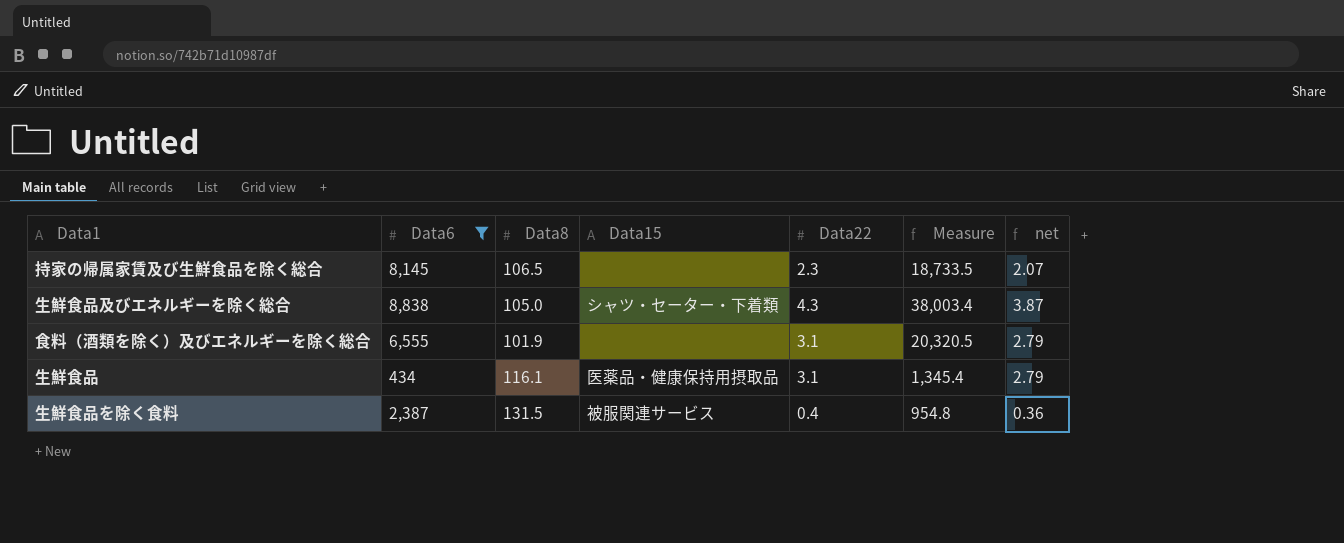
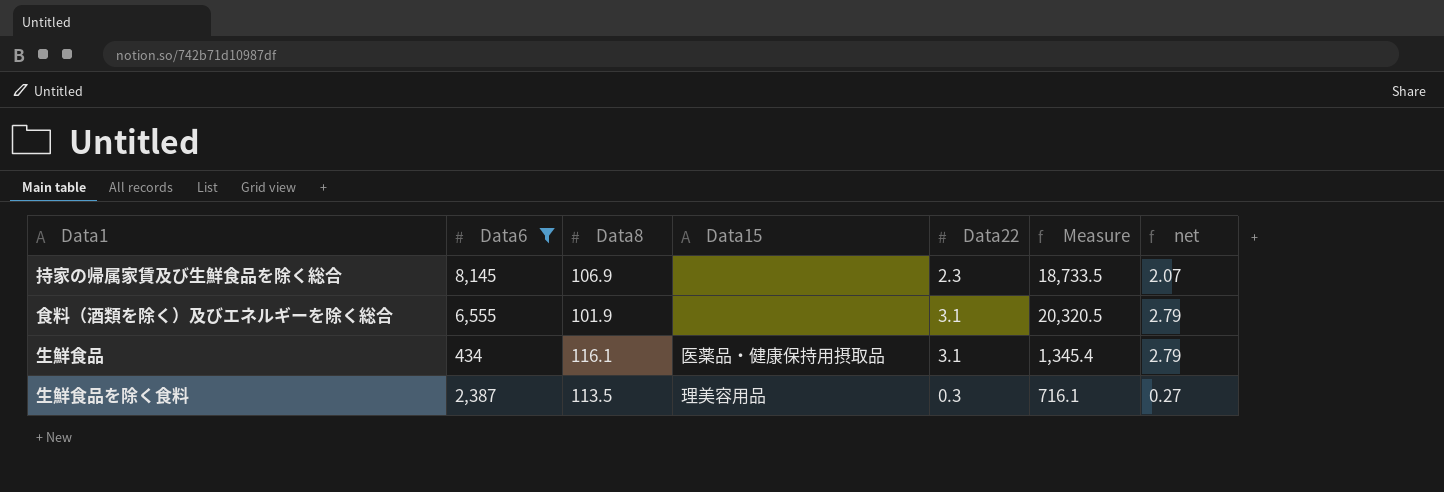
row 生鮮食品及びエネルギーを除く総合: 8,838 | 105.0 | シャツ・セーター・下着類 | 4.3 | 38,003.4 | 3.87 -> none
持家の帰属家賃及び生鮮食品を除く総合 | Data8: 106.5 -> 106.9
生鮮食品を除く食料 | Data8: 131.5 -> 113.5
生鮮食品を除く食料 | Data15: 被服関連サービス -> 理美容用品
生鮮食品を除く食料 | Data22: 0.4 -> 0.3
生鮮食品を除く食料 | Measure: 954.8 -> 716.1
生鮮食品を除く食料 | net: 0.36 -> 0.27

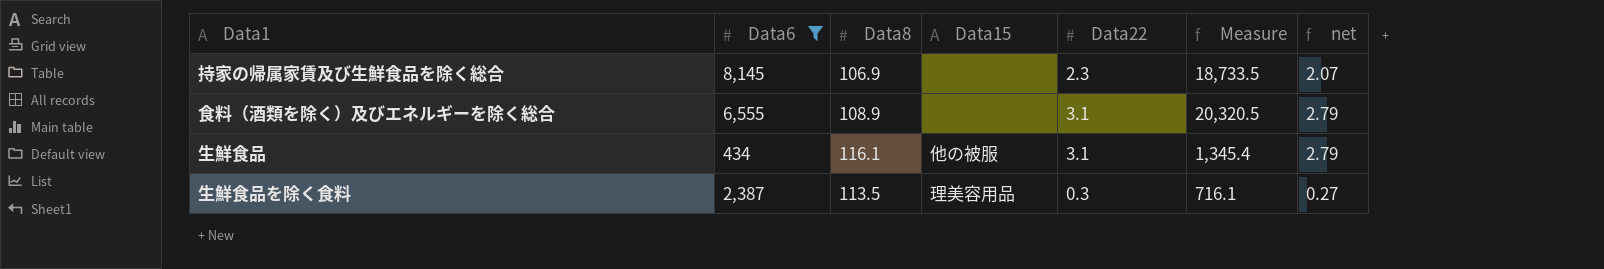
食料（酒類を除く）及びエネルギーを除く総合 | Data8: 101.9 -> 108.9
生鮮食品 | Data15: 医薬品・健康保持用摂取品 -> 他の被服

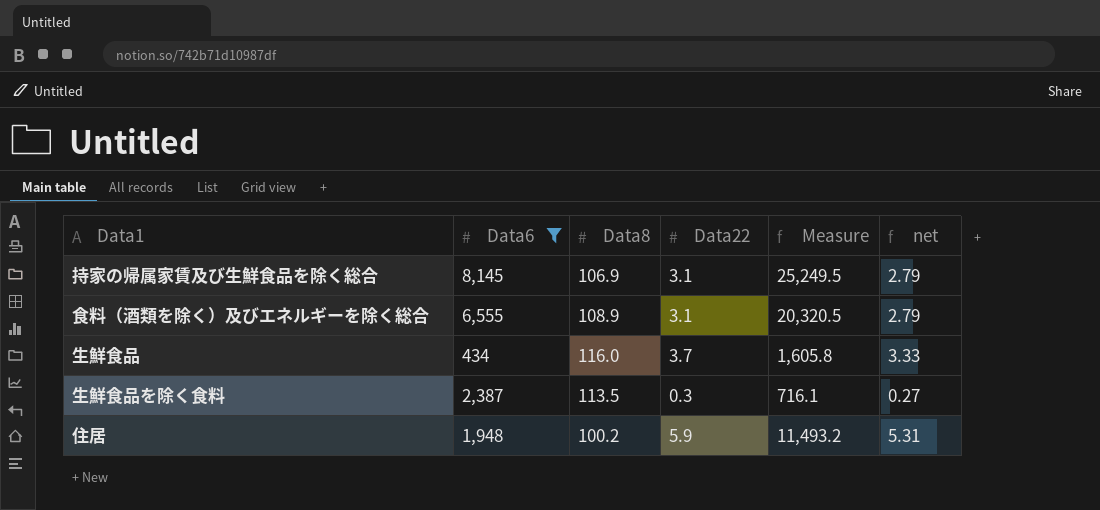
column Data15 | position: 4 -> none
持家の帰属家賃及び生鮮食品を除く総合 | Data22: 2.3 -> 3.1
持家の帰属家賃及び生鮮食品を除く総合 | Measure: 18,733.5 -> 25,249.5
持家の帰属家賃及び生鮮食品を除く総合 | net: 2.07 -> 2.79
生鮮食品 | Data8: 116.1 -> 116.0
生鮮食品 | Data22: 3.1 -> 3.7
生鮮食品 | Measure: 1,345.4 -> 1,605.8
生鮮食品 | net: 2.79 -> 3.33
row 住居: none -> 1,948 | 100.2 | 5.9 | 11,493.2 | 5.31

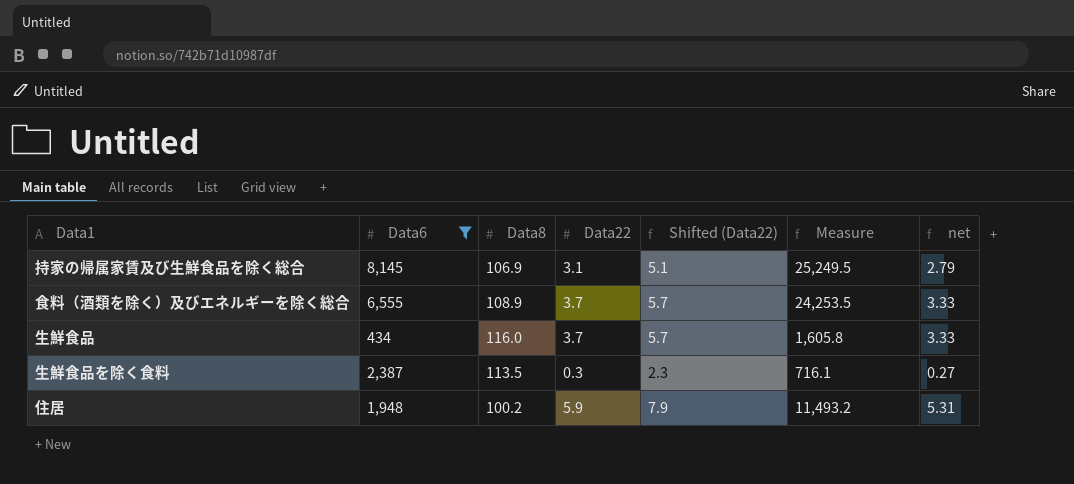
column Shifted (Data22) | formula: none -> [Data22] + 2
食料（酒類を除く）及びエネルギーを除く総合 | Data22: 3.1 -> 3.7
食料（酒類を除く）及びエネルギーを除く総合 | Measure: 20,320.5 -> 24,253.5
食料（酒類を除く）及びエネルギーを除く総合 | net: 2.79 -> 3.33

